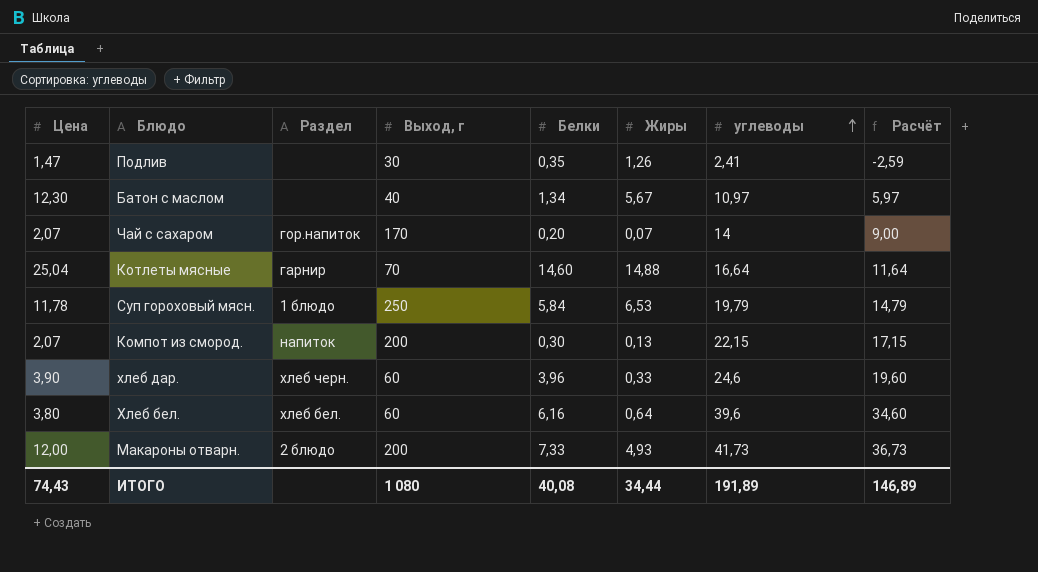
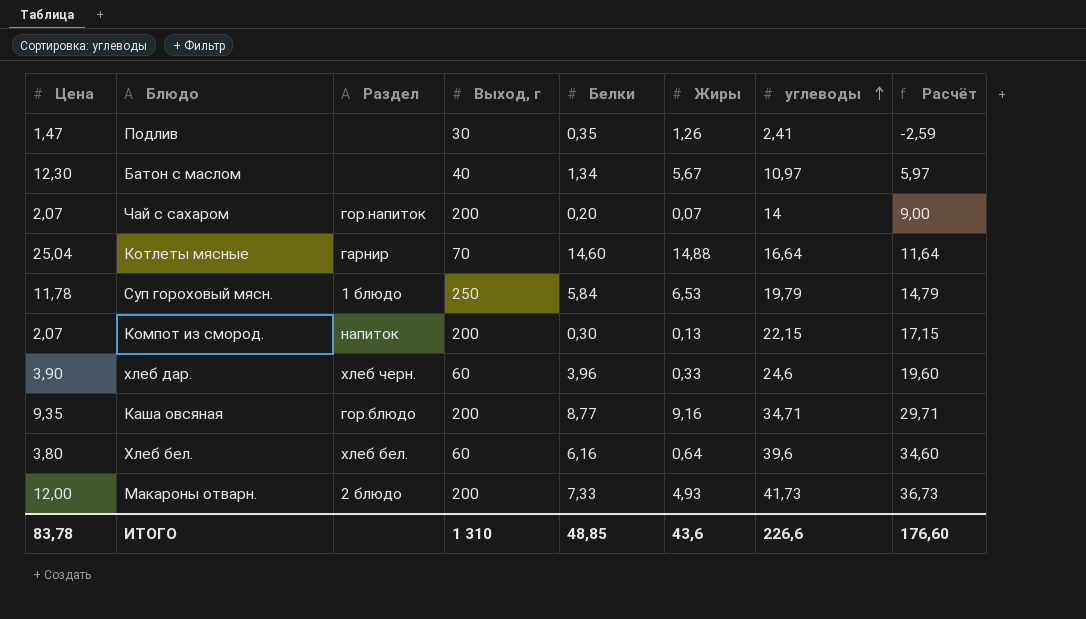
Чай с сахаром | Выход, г: 170 -> 200
row Каша овсяная: none -> 9,35 | гор.блюдо | 200 | 8,77 | 9,16 | 34,71 | 29,71
ИТОГО | Цена: 74,43 -> 83,78
ИТОГО | Выход, г: 1 080 -> 1 310
ИТОГО | Белки: 40,08 -> 48,85
ИТОГО | Жиры: 34,44 -> 43,6
ИТОГО | углеводы: 191,89 -> 226,6
ИТОГО | Расчёт: 146,89 -> 176,60

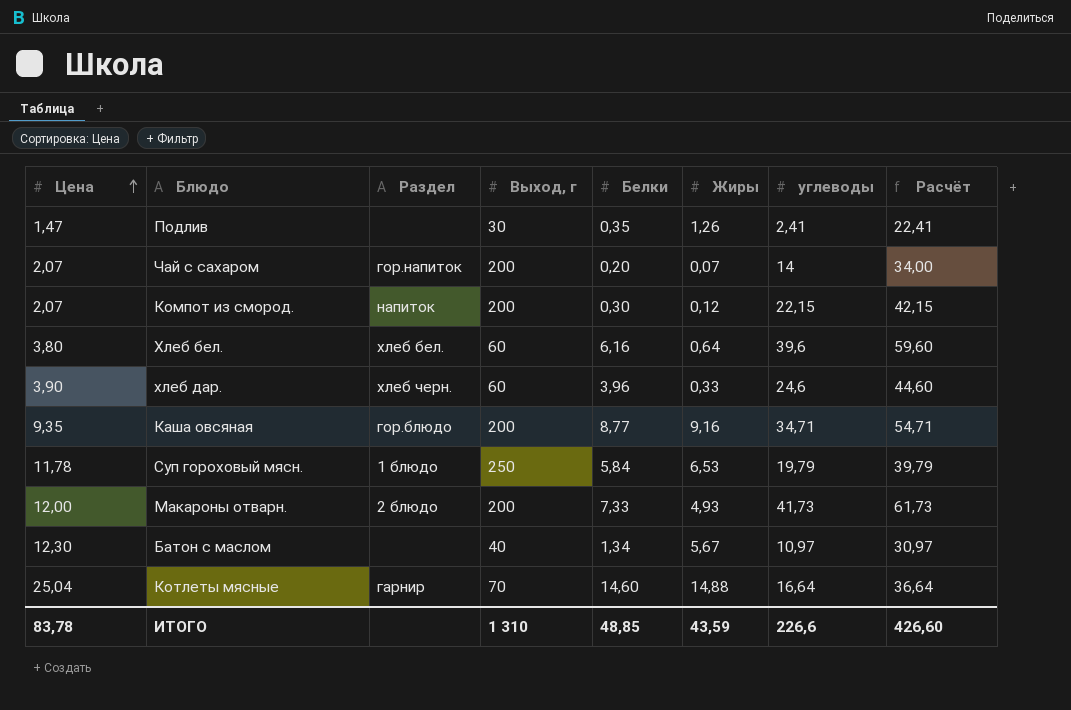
row order: углеводы ascending -> Цена ascending
column Расчёт | formula: [углеводы] - 5 -> [углеводы] + 20
Компот из смород. | Жиры: 0,13 -> 0,12
ИТОГО | Жиры: 43,6 -> 43,59
ИТОГО | Расчёт: 176,60 -> 426,60

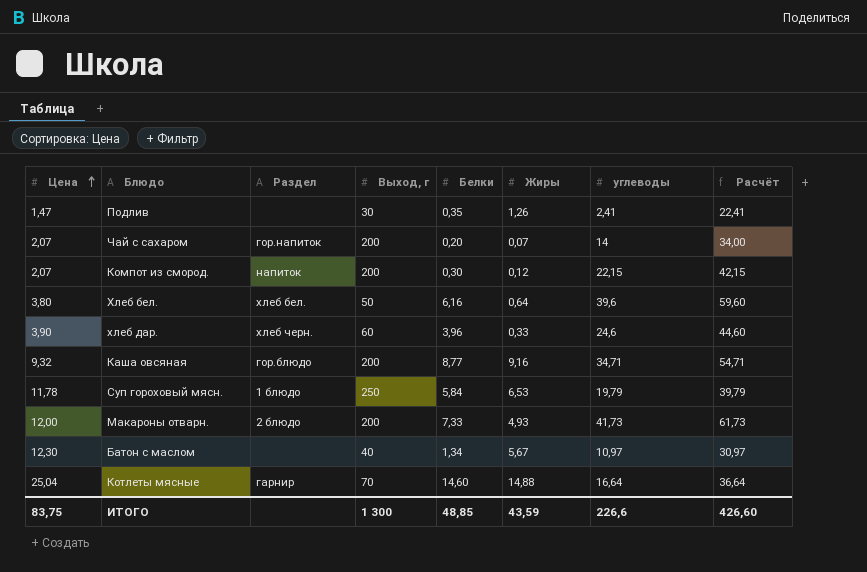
Хлеб бел. | Выход, г: 60 -> 50
Каша овсяная | Цена: 9,35 -> 9,32
ИТОГО | Цена: 83,78 -> 83,75
ИТОГО | Выход, г: 1 310 -> 1 300

